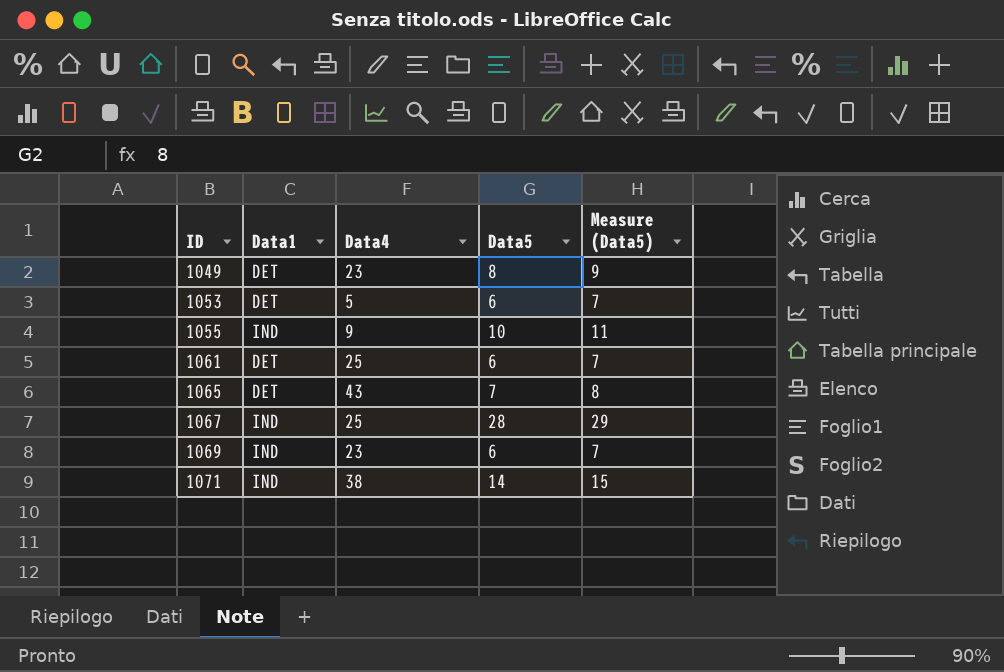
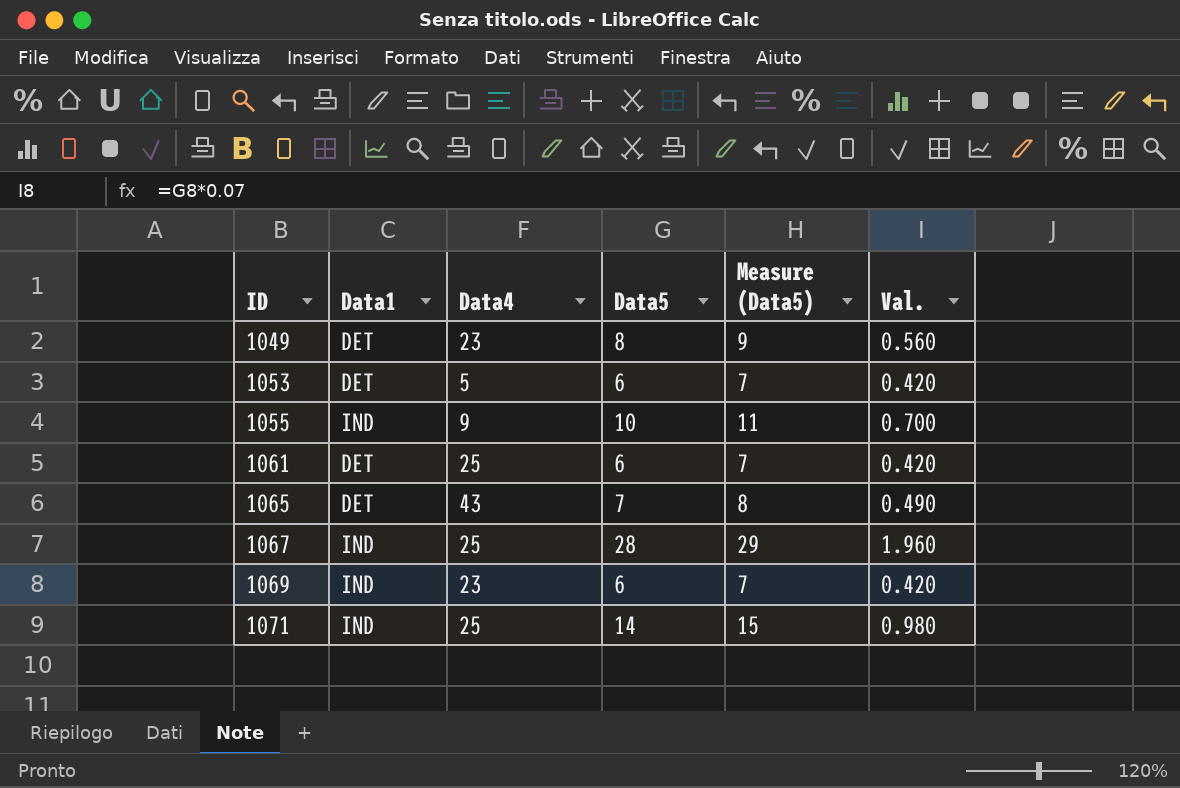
column Val. | formula: none -> [Data5] * 0.07
1071 | Data4: 38 -> 25

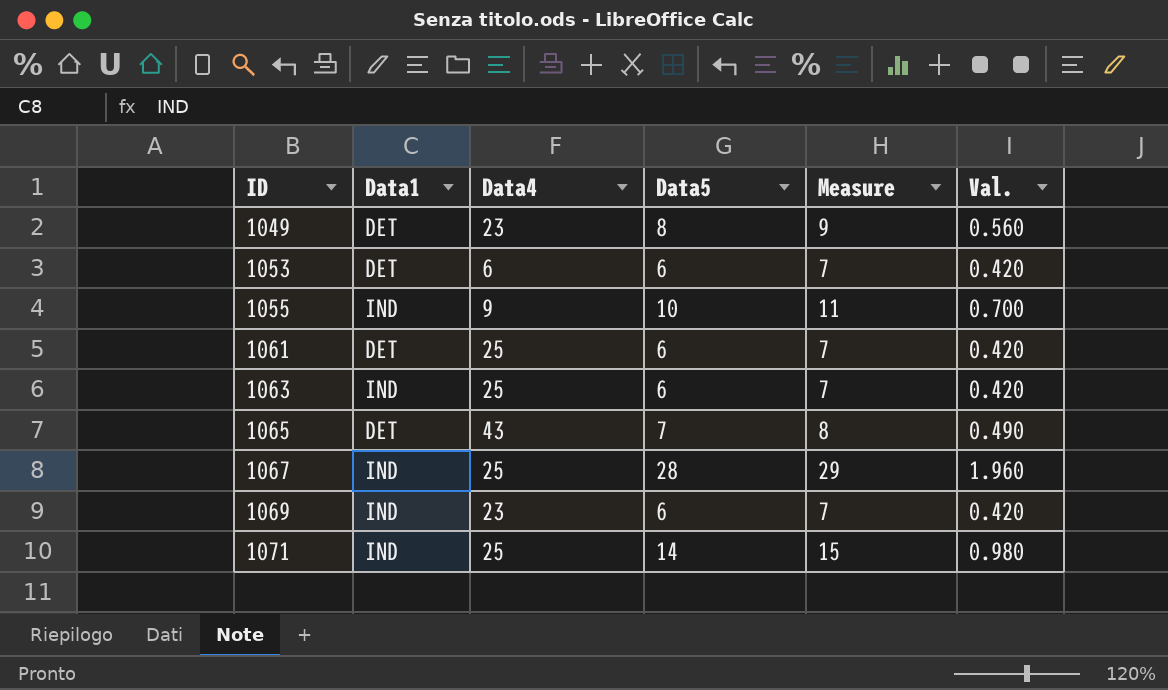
column name: Measure (Data5) -> Measure
1053 | Data4: 5 -> 6
row 1063: none -> IND | 25 | 6 | 7 | 0.420

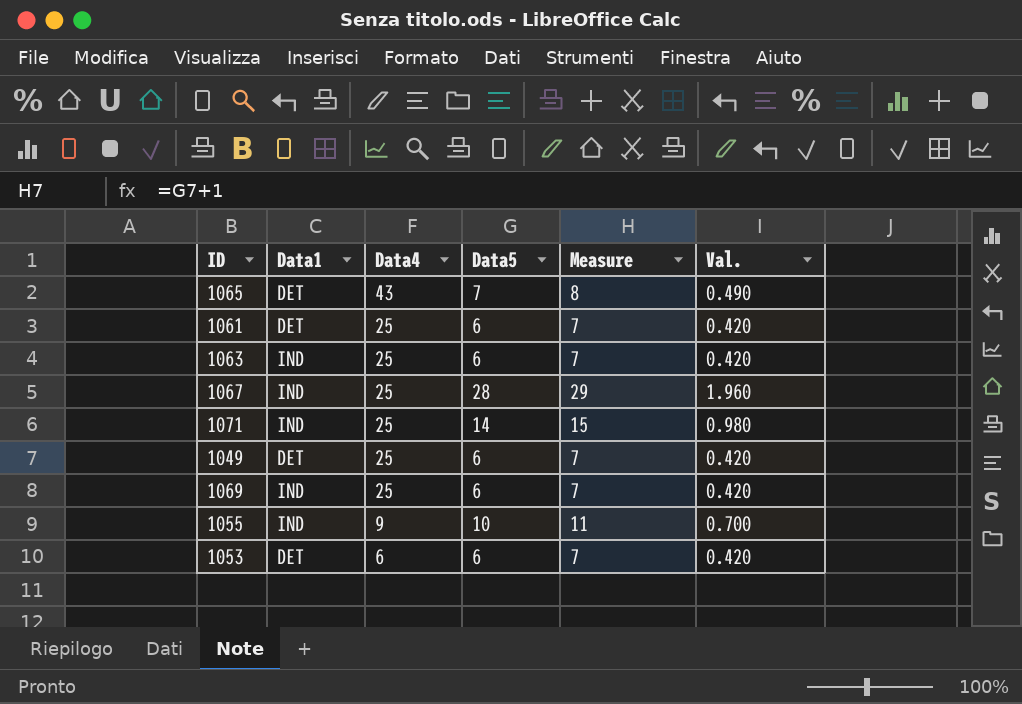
row order: ID ascending -> Data4 descending
1049 | Data4: 23 -> 25
1049 | Data5: 8 -> 6
1049 | Measure: 9 -> 7
1049 | Val.: 0.560 -> 0.420
1069 | Data4: 23 -> 25

